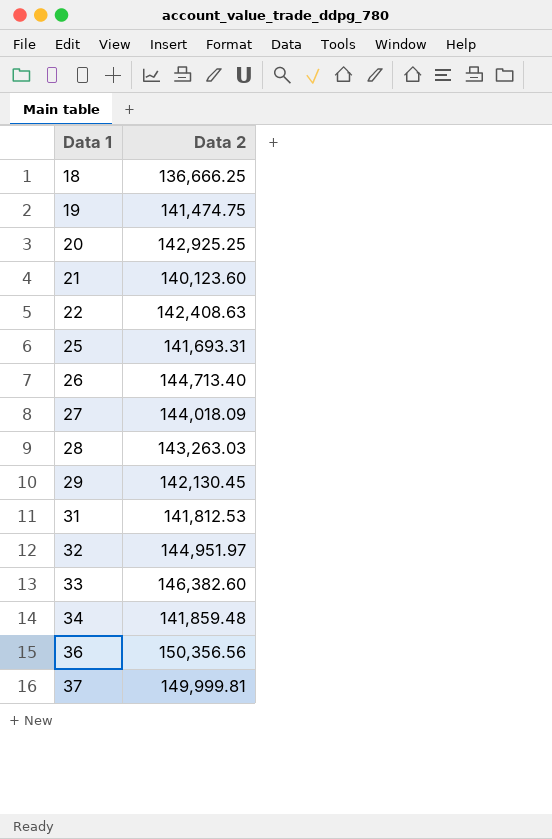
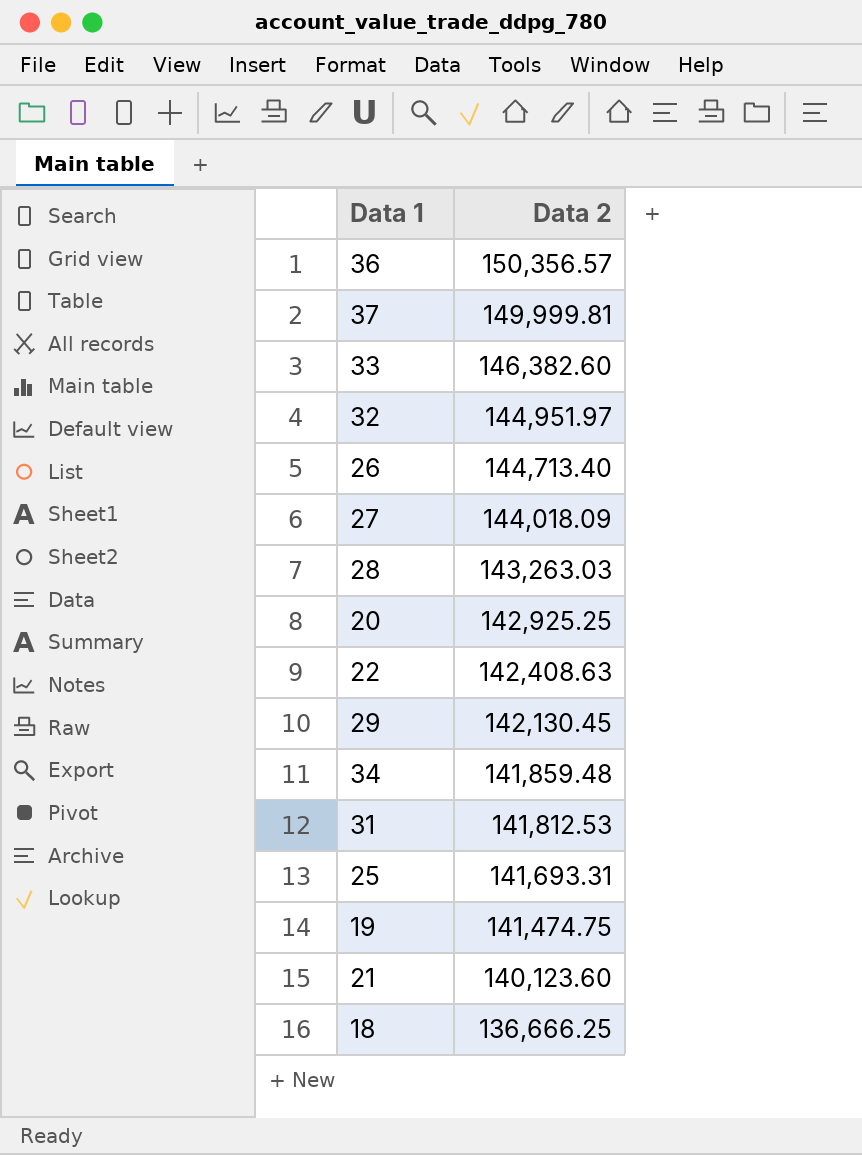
row order: Data 1 ascending -> Data 2 descending
36 | Data 2: 150,356.56 -> 150,356.57

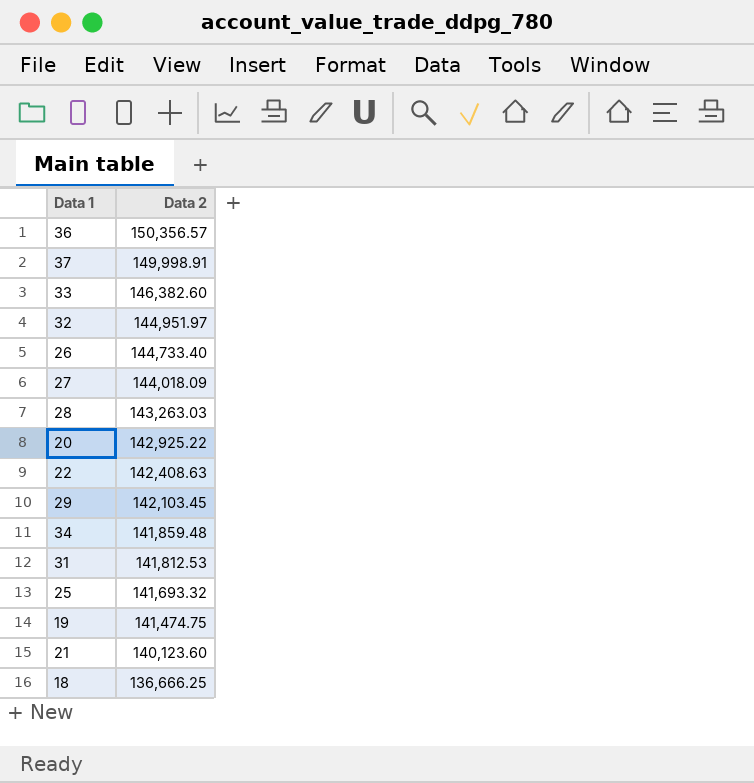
37 | Data 2: 149,999.81 -> 149,998.91
26 | Data 2: 144,713.40 -> 144,733.40
20 | Data 2: 142,925.25 -> 142,925.22
29 | Data 2: 142,130.45 -> 142,103.45
25 | Data 2: 141,693.31 -> 141,693.32

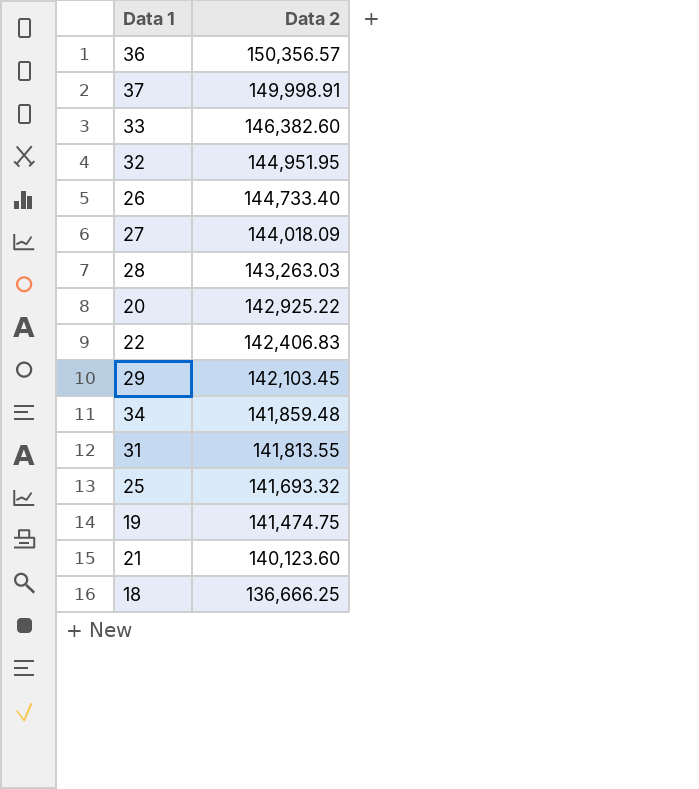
32 | Data 2: 144,951.97 -> 144,951.95
22 | Data 2: 142,408.63 -> 142,406.83
31 | Data 2: 141,812.53 -> 141,813.55

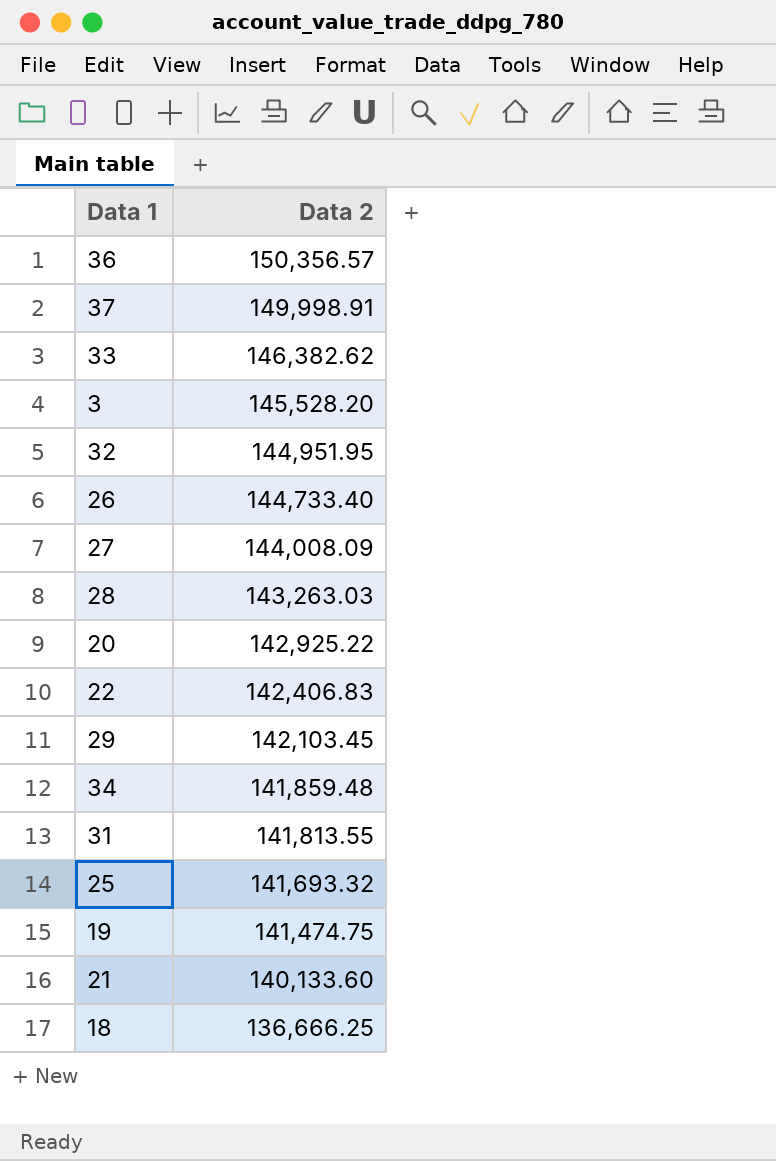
33 | Data 2: 146,382.60 -> 146,382.62
row 3: none -> 145,528.20
27 | Data 2: 144,018.09 -> 144,008.09
21 | Data 2: 140,123.60 -> 140,133.60

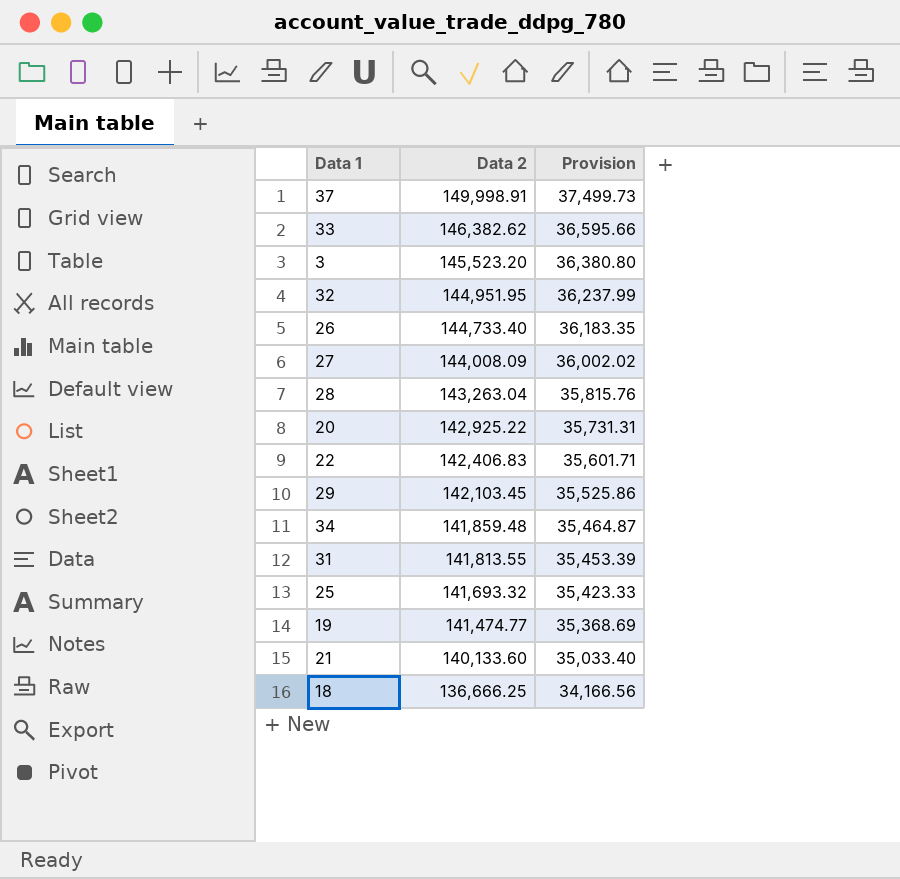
column Provision | formula: none -> [Data 2] * 0.25
row 36: 150,356.57 -> none
3 | Data 2: 145,528.20 -> 145,523.20
28 | Data 2: 143,263.03 -> 143,263.04
19 | Data 2: 141,474.75 -> 141,474.77

